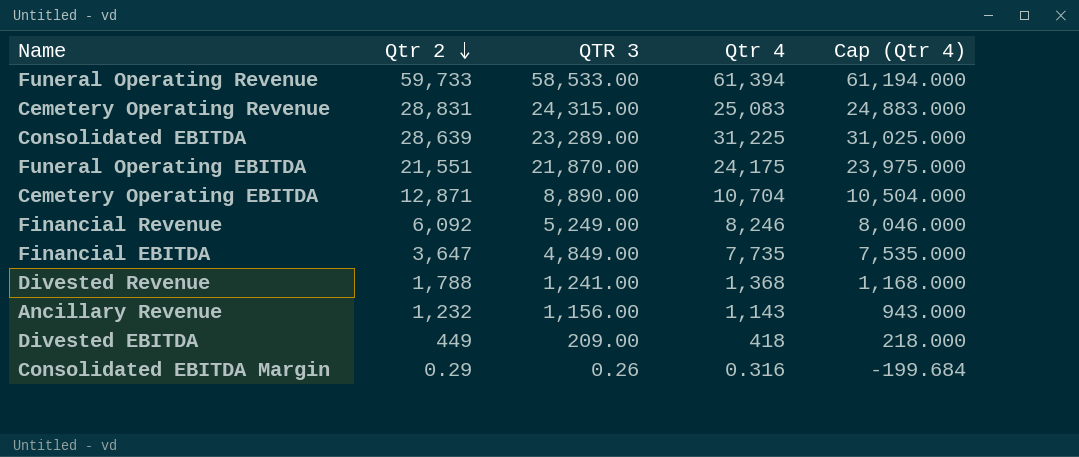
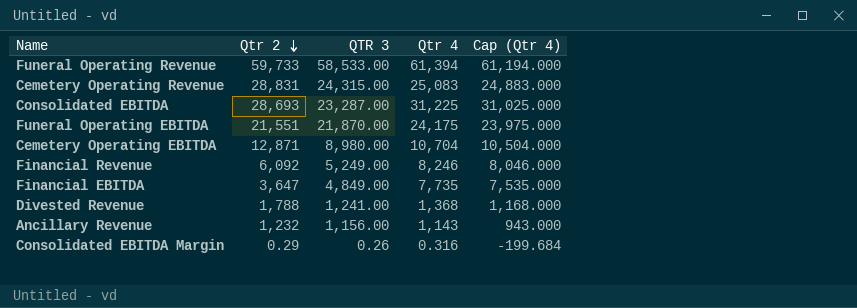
row Divested EBITDA: 449 | 209.00 | 418 | 218.000 -> none
Consolidated EBITDA | Qtr 2: 28,639 -> 28,693
Consolidated EBITDA | QTR 3: 23,289.00 -> 23,287.00
Cemetery Operating EBITDA | QTR 3: 8,890.00 -> 8,980.00

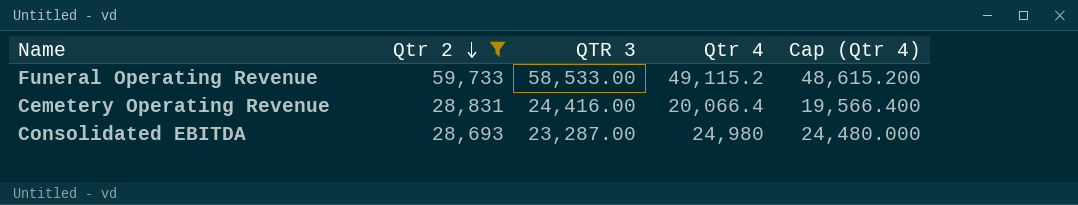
filter: none -> Qtr 2 >= 28,693
column Cap (Qtr 4) | formula: [Qtr 4] - 200 -> [Qtr 4] - 500
Funeral Operating Revenue | Qtr 4: 61,394 -> 49,115.2
Cemetery Operating Revenue | QTR 3: 24,315.00 -> 24,416.00
Cemetery Operating Revenue | Qtr 4: 25,083 -> 20,066.4
Consolidated EBITDA | Qtr 4: 31,225 -> 24,980

